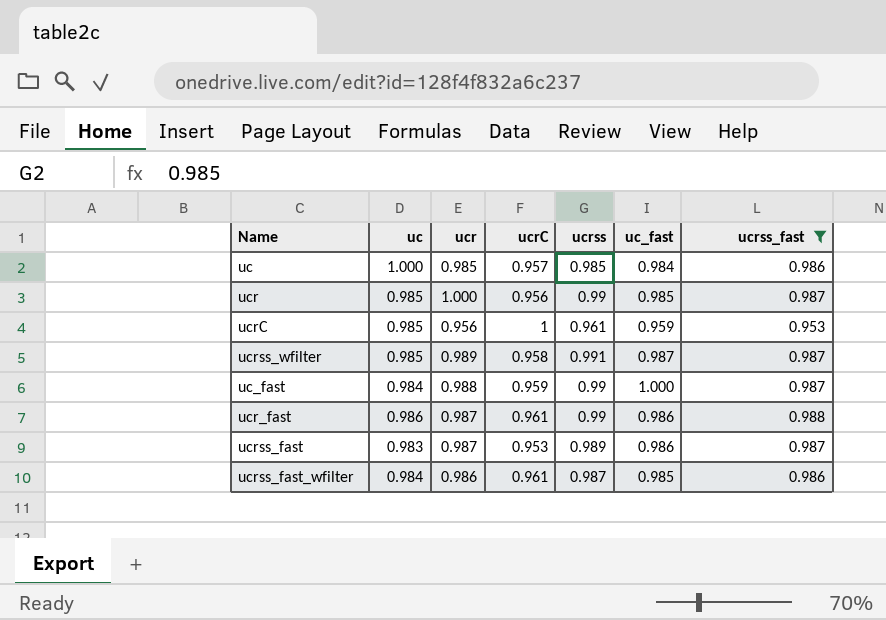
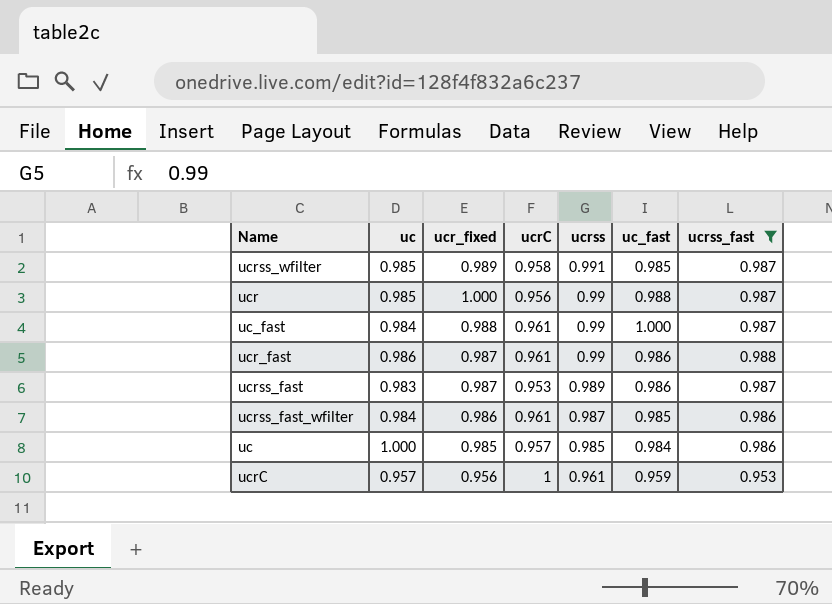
row order: none -> ucrss descending
column name: ucr -> ucr_fixed
ucrss_wfilter | uc_fast: 0.987 -> 0.985
ucr | uc_fast: 0.985 -> 0.988
uc_fast | ucrC: 0.959 -> 0.961
ucrC | uc: 0.985 -> 0.957

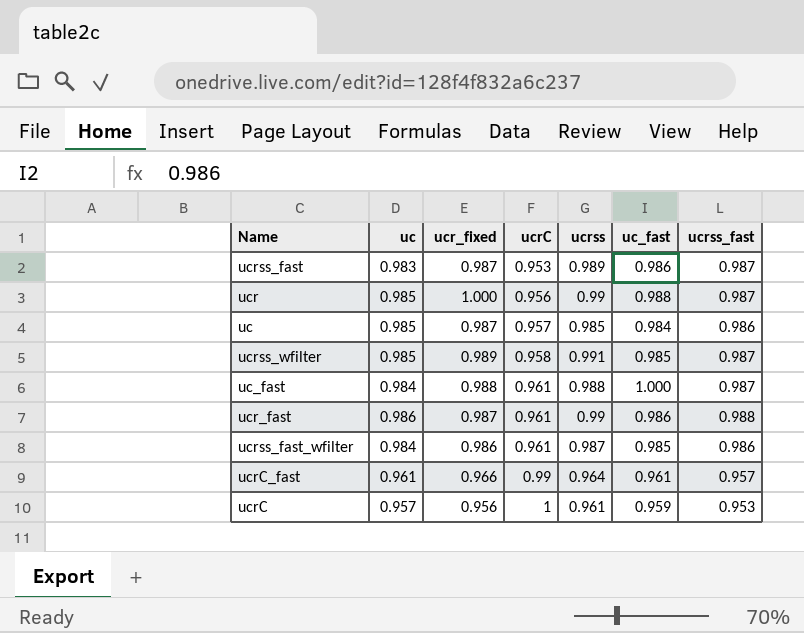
filter: ucrss_fast != 0.957 -> none
row order: ucrss descending -> ucrC ascending
uc | uc: 1.000 -> 0.985
uc | ucr_fixed: 0.985 -> 0.987
uc_fast | ucrss: 0.99 -> 0.988

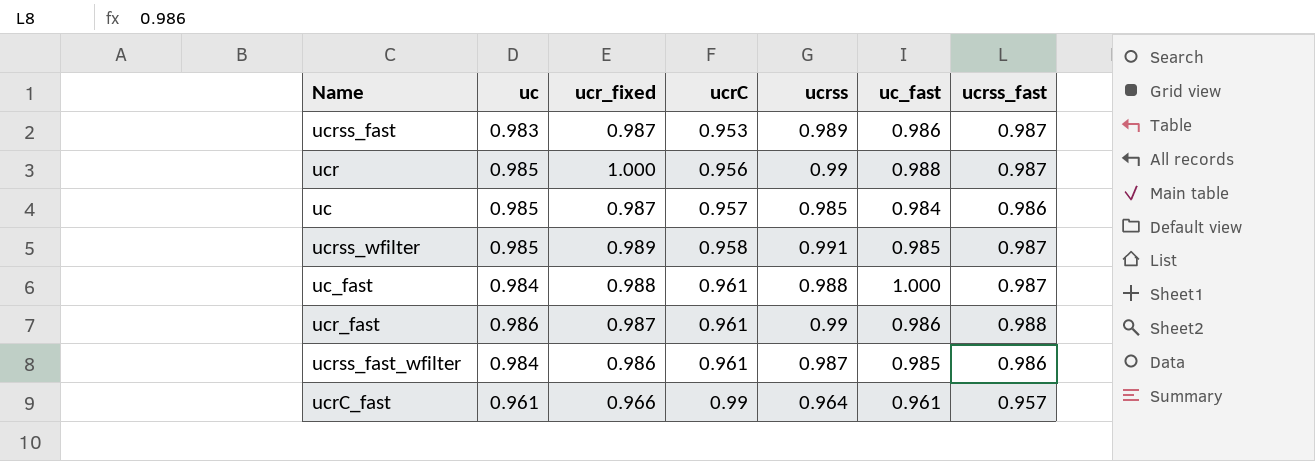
row ucrC: 0.957 | 0.956 | 1 | 0.961 | 0.959 | 0.953 -> none

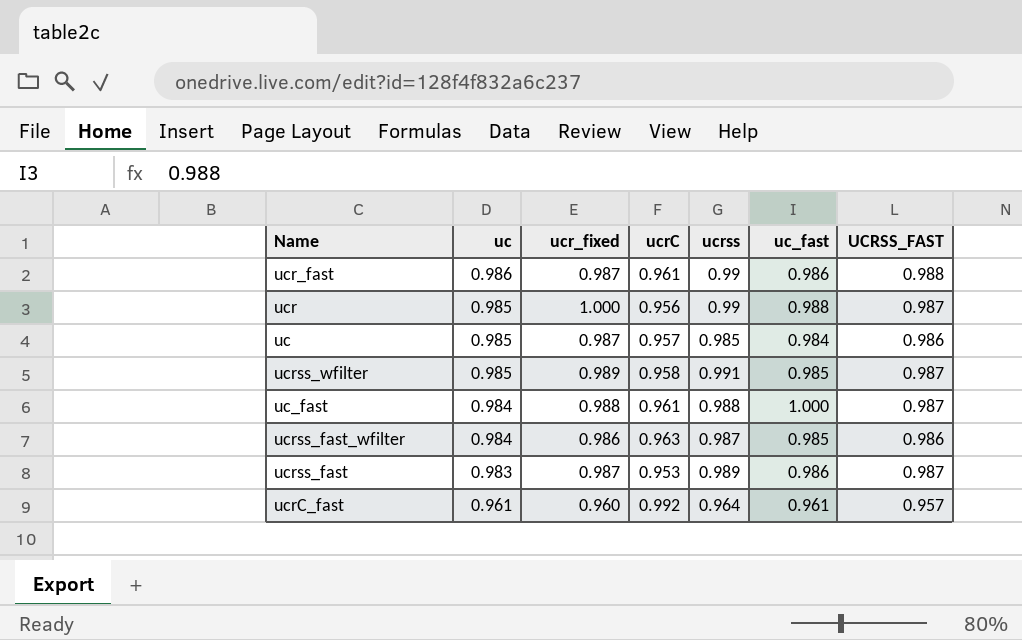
row order: ucrC ascending -> uc descending
column name: ucrss_fast -> UCRSS_FAST
ucrss_fast_wfilter | ucrC: 0.961 -> 0.963
ucrC_fast | ucr_fixed: 0.966 -> 0.960
ucrC_fast | ucrC: 0.99 -> 0.992

